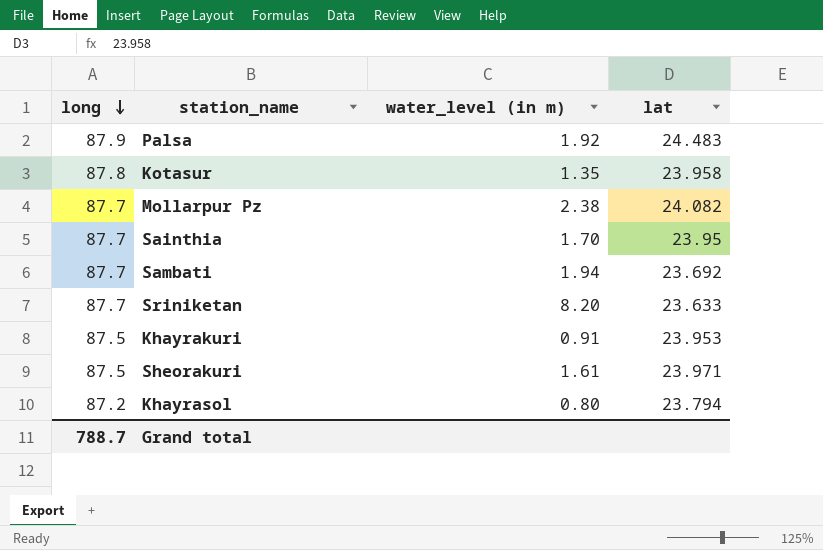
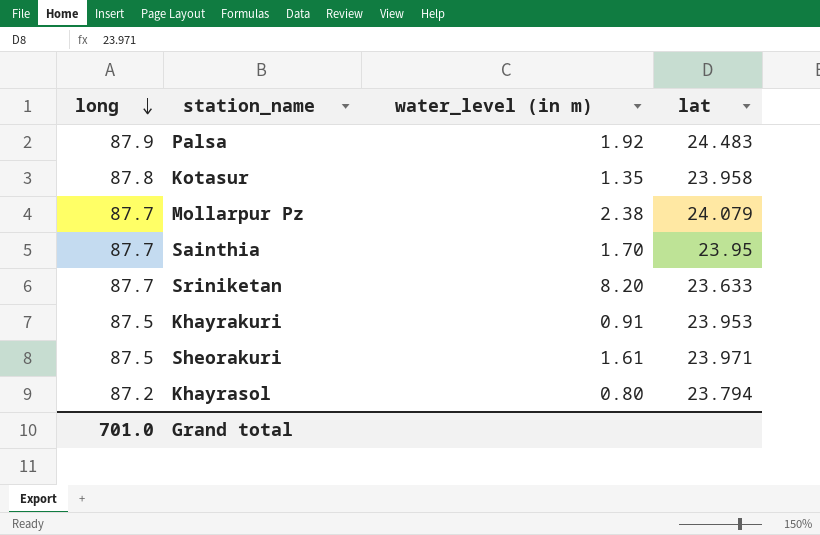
row Sambati: 87.7 | 1.94 | 23.692 -> none
Mollarpur Pz | lat: 24.082 -> 24.079
Grand total | long: 788.7 -> 701.0

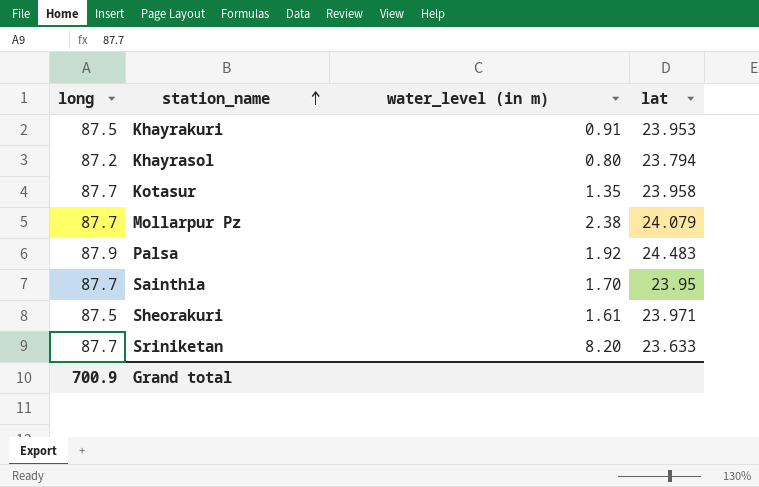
row order: long descending -> station_name ascending
Kotasur | long: 87.8 -> 87.7
Grand total | long: 701.0 -> 700.9

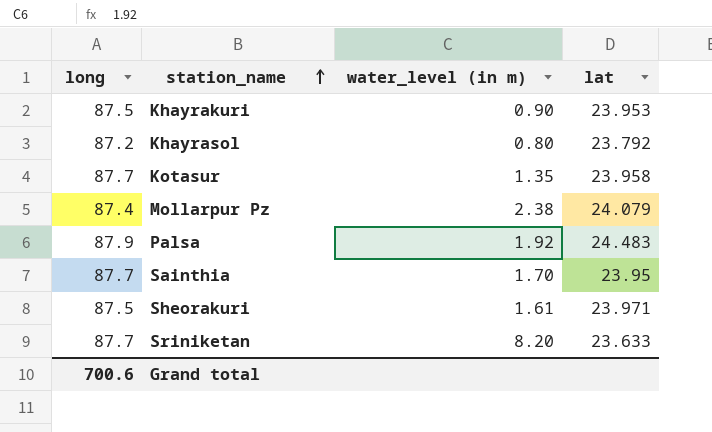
Khayrakuri | water_level (in m): 0.91 -> 0.90
Khayrasol | lat: 23.794 -> 23.792
Mollarpur Pz | long: 87.7 -> 87.4
Grand total | long: 700.9 -> 700.6

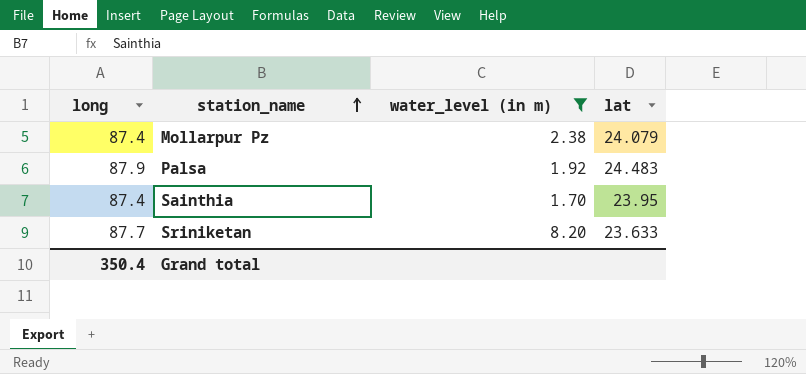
filter: none -> water_level (in m) >= 1.70
Sainthia | long: 87.7 -> 87.4
Grand total | long: 700.6 -> 350.4

